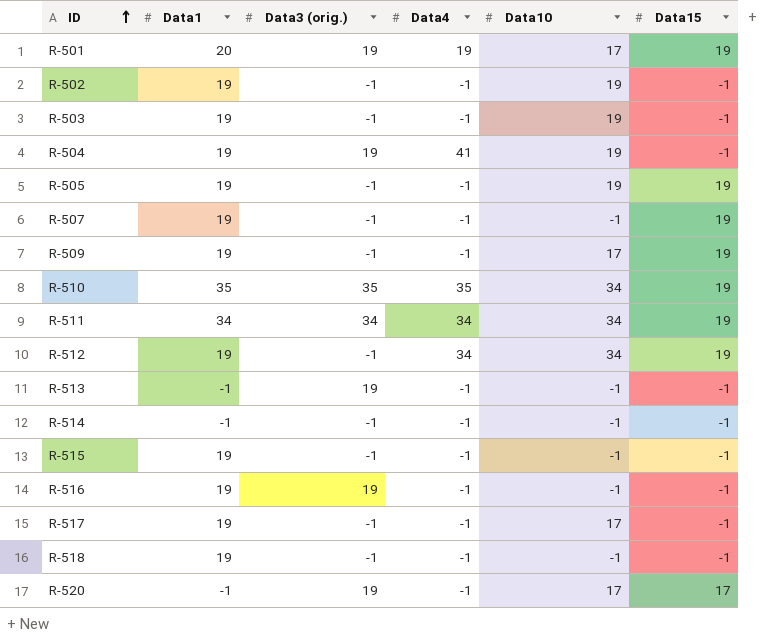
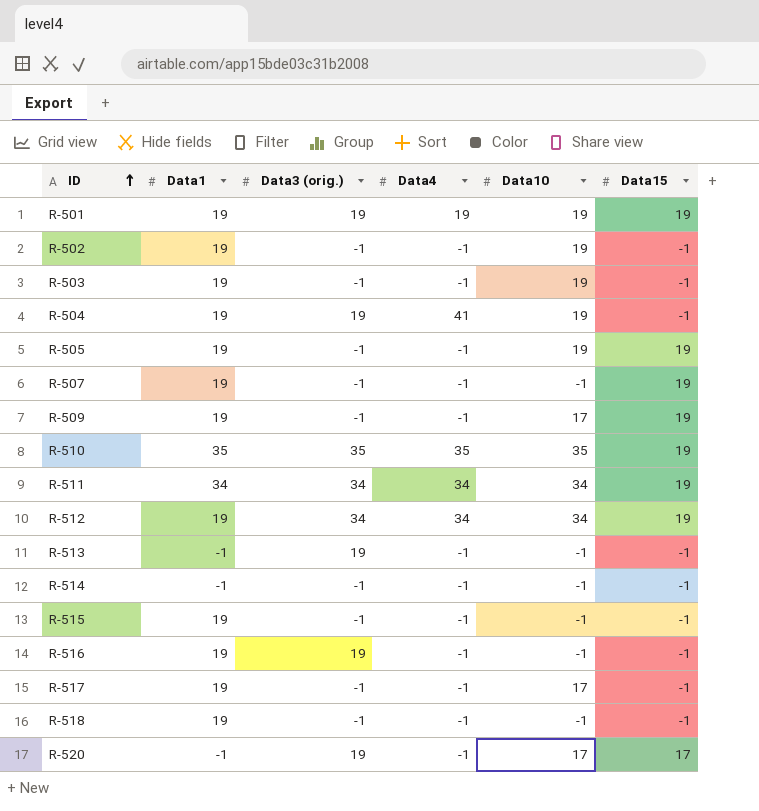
R-501 | Data1: 20 -> 19
R-501 | Data10: 17 -> 19
R-510 | Data10: 34 -> 35
R-512 | Data3 (orig.): -1 -> 34

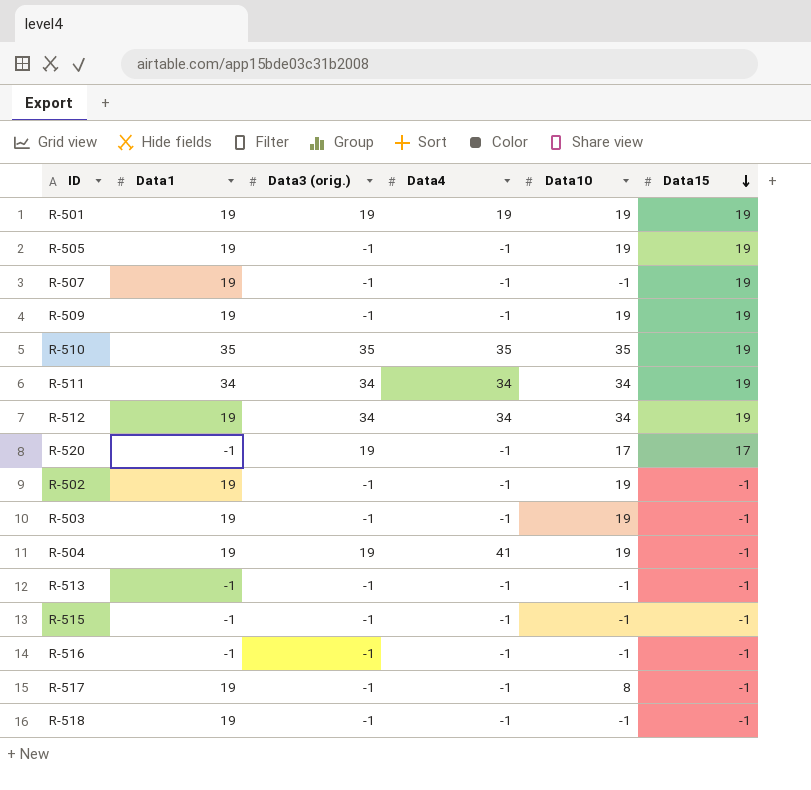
row order: ID ascending -> Data15 descending
row R-514: -1 | -1 | -1 | -1 | -1 -> none
R-509 | Data10: 17 -> 19
R-513 | Data3 (orig.): 19 -> -1
R-515 | Data1: 19 -> -1
R-516 | Data1: 19 -> -1
R-516 | Data3 (orig.): 19 -> -1
R-517 | Data10: 17 -> 8

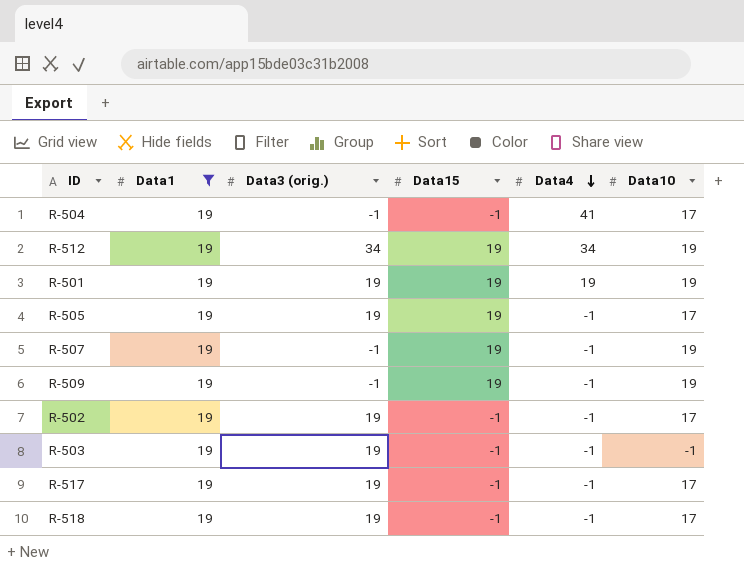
filter: none -> Data1 = 19
row order: Data15 descending -> Data4 descending
column Data15 | position: 6 -> 4
R-504 | Data3 (orig.): 19 -> -1
R-504 | Data10: 19 -> 17
R-512 | Data10: 34 -> 19
R-505 | Data3 (orig.): -1 -> 19
R-505 | Data10: 19 -> 17
R-507 | Data10: -1 -> 19
R-502 | Data3 (orig.): -1 -> 19
R-502 | Data10: 19 -> 17
R-503 | Data3 (orig.): -1 -> 19
R-503 | Data10: 19 -> -1
R-517 | Data3 (orig.): -1 -> 19
R-517 | Data10: 8 -> 17
R-518 | Data3 (orig.): -1 -> 19
R-518 | Data10: -1 -> 17

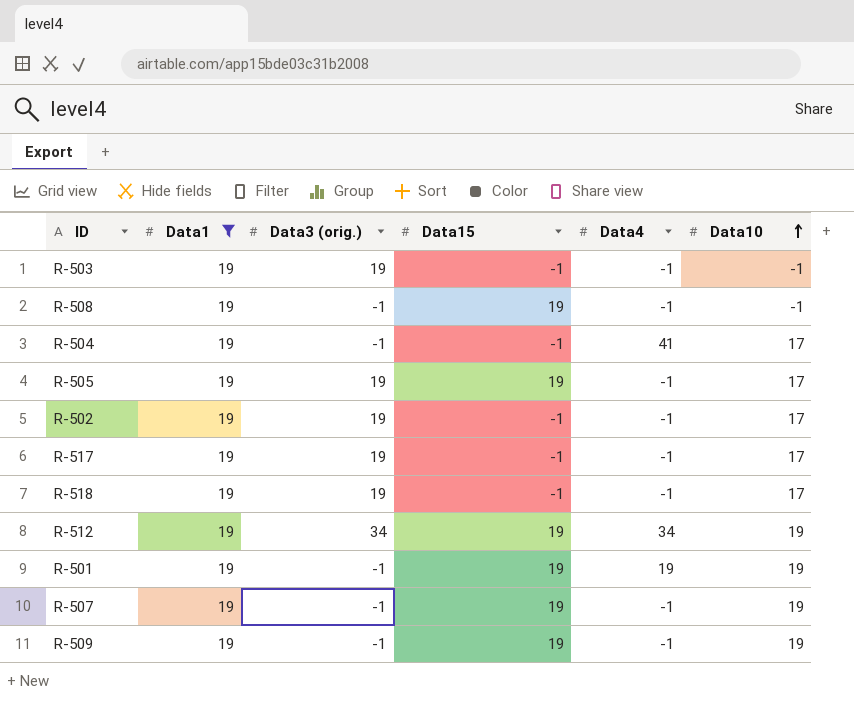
row order: Data4 descending -> Data10 ascending
row R-508: none -> 19 | -1 | 19 | -1 | -1
R-501 | Data3 (orig.): 19 -> -1

